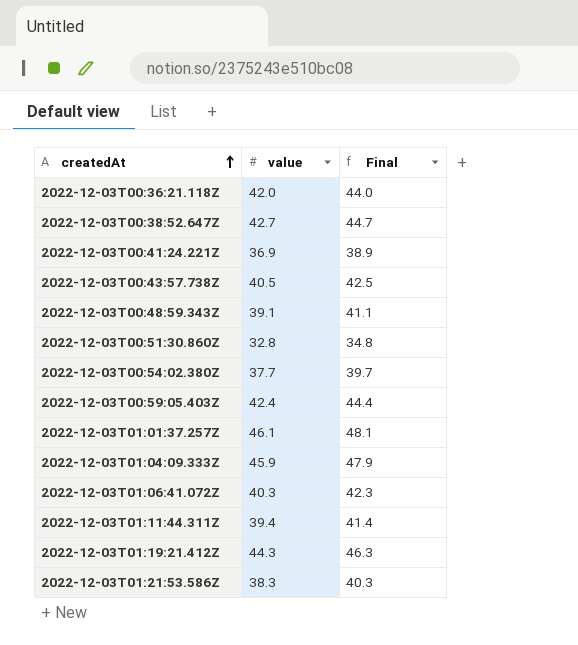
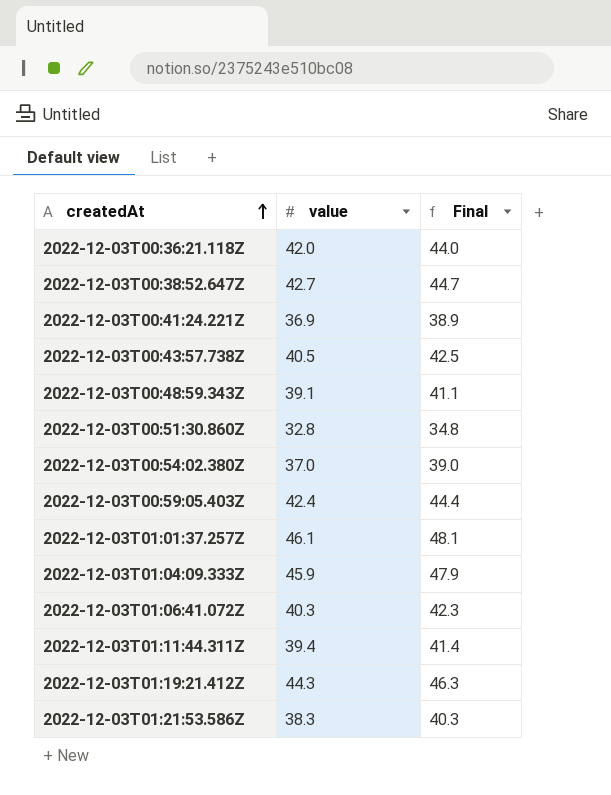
2022-12-03T00:54:02.380Z | value: 37.7 -> 37.0
2022-12-03T00:54:02.380Z | Final: 39.7 -> 39.0

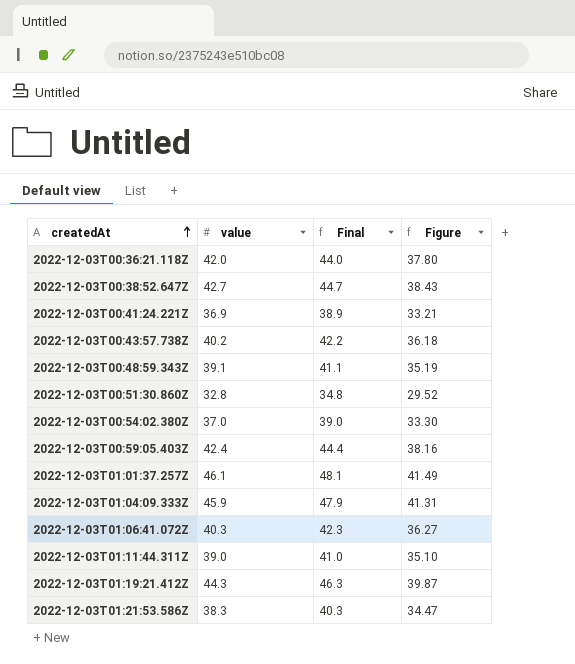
column Figure | formula: none -> [value] * 0.9
2022-12-03T00:43:57.738Z | value: 40.5 -> 40.2
2022-12-03T00:43:57.738Z | Final: 42.5 -> 42.2
2022-12-03T01:11:44.311Z | value: 39.4 -> 39.0
2022-12-03T01:11:44.311Z | Final: 41.4 -> 41.0

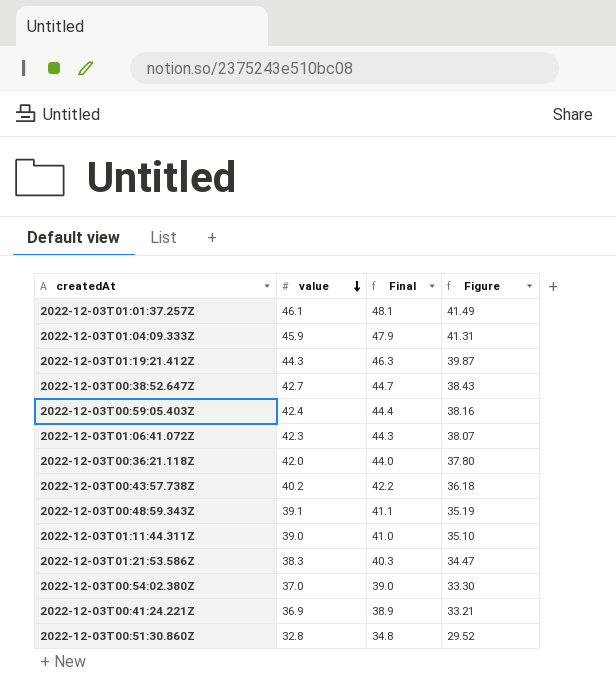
row order: createdAt ascending -> value descending
2022-12-03T01:06:41.072Z | value: 40.3 -> 42.3
2022-12-03T01:06:41.072Z | Final: 42.3 -> 44.3
2022-12-03T01:06:41.072Z | Figure: 36.27 -> 38.07

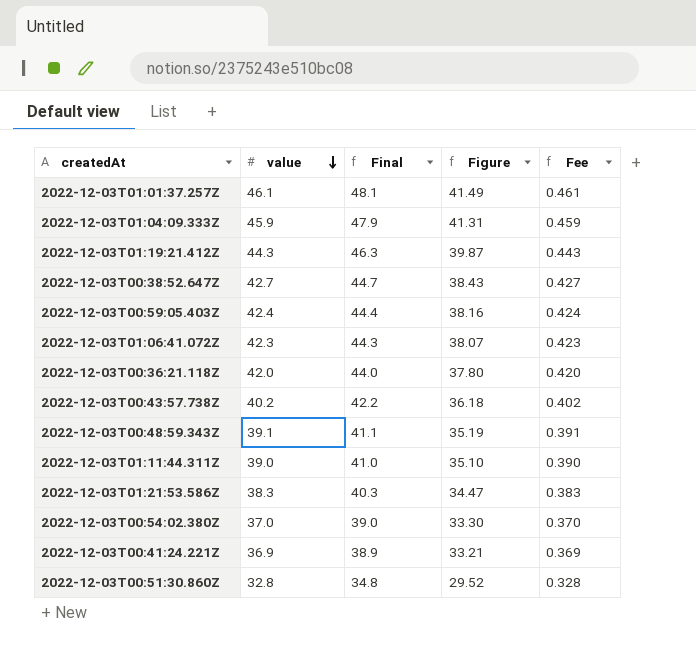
column Fee | formula: none -> [value] * 0.01

